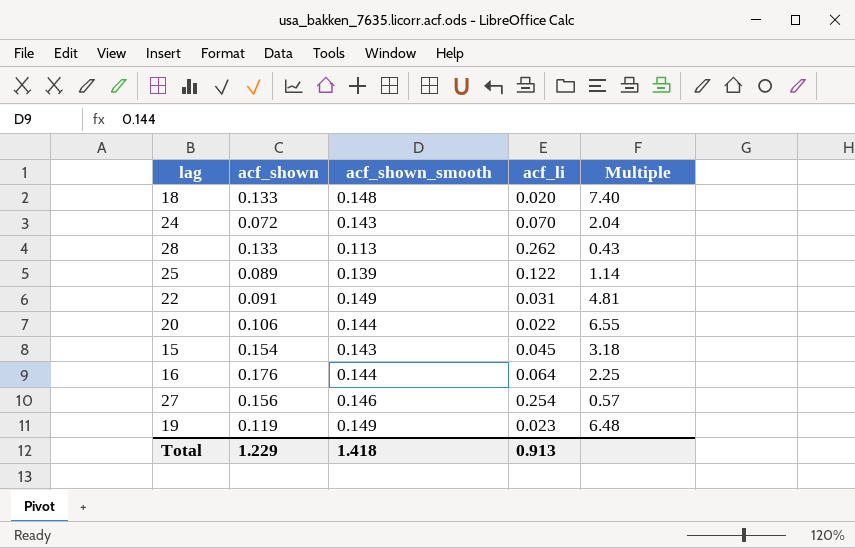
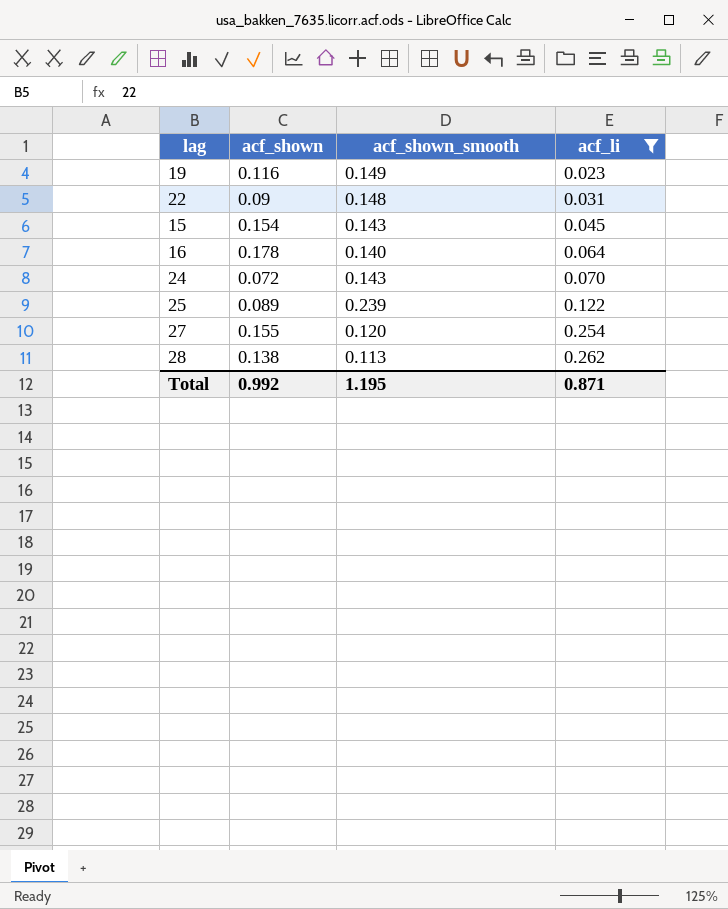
filter: none -> acf_li >= 0.023
row order: none -> acf_li ascending
column Multiple | formula: [acf_shown_smooth] / [acf_li] -> none
19 | acf_shown: 0.119 -> 0.116
22 | acf_shown: 0.091 -> 0.09
22 | acf_shown_smooth: 0.149 -> 0.148
16 | acf_shown: 0.176 -> 0.178
16 | acf_shown_smooth: 0.144 -> 0.140
25 | acf_shown_smooth: 0.139 -> 0.239
27 | acf_shown: 0.156 -> 0.155
27 | acf_shown_smooth: 0.146 -> 0.120
28 | acf_shown: 0.133 -> 0.138
Total | acf_shown: 1.229 -> 0.992
Total | acf_shown_smooth: 1.418 -> 1.195
Total | acf_li: 0.913 -> 0.871

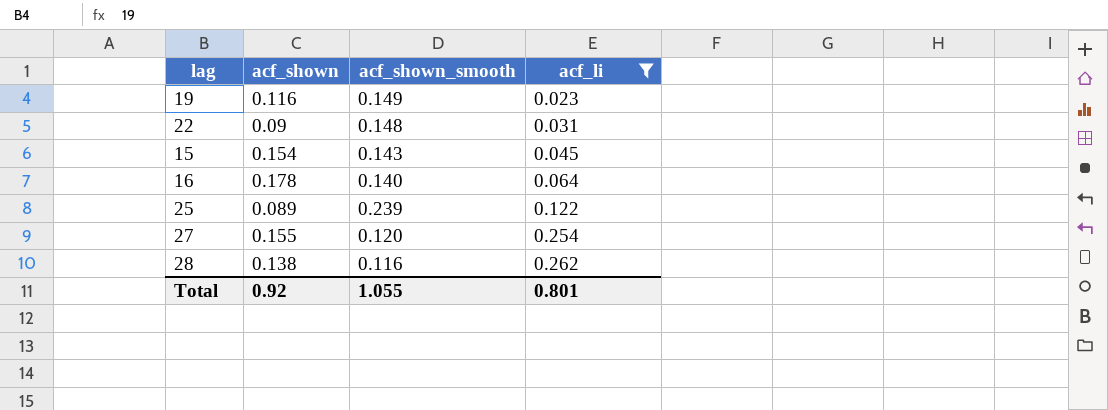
row 24: 0.072 | 0.143 | 0.070 -> none
28 | acf_shown_smooth: 0.113 -> 0.116
Total | acf_shown: 0.992 -> 0.92
Total | acf_shown_smooth: 1.195 -> 1.055
Total | acf_li: 0.871 -> 0.801

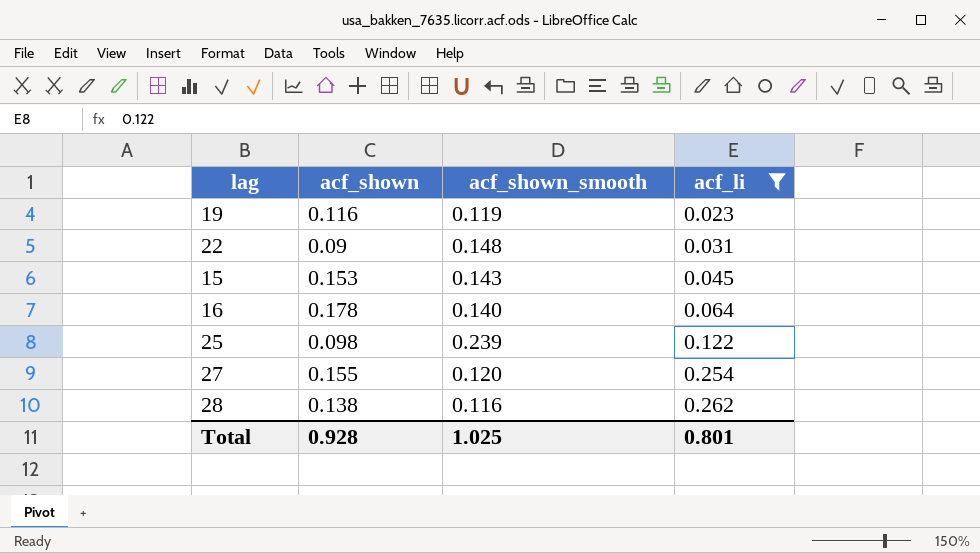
19 | acf_shown_smooth: 0.149 -> 0.119
15 | acf_shown: 0.154 -> 0.153
25 | acf_shown: 0.089 -> 0.098
Total | acf_shown: 0.92 -> 0.928
Total | acf_shown_smooth: 1.055 -> 1.025

